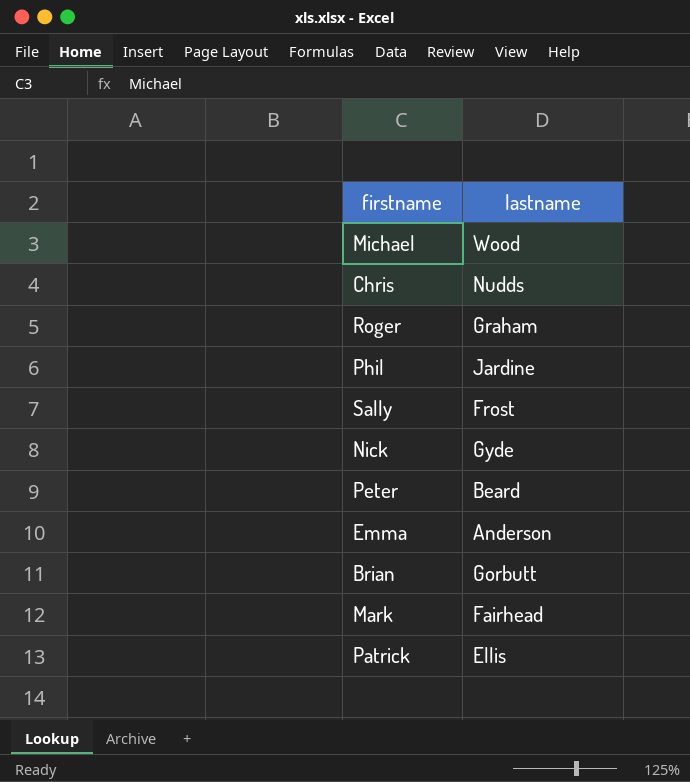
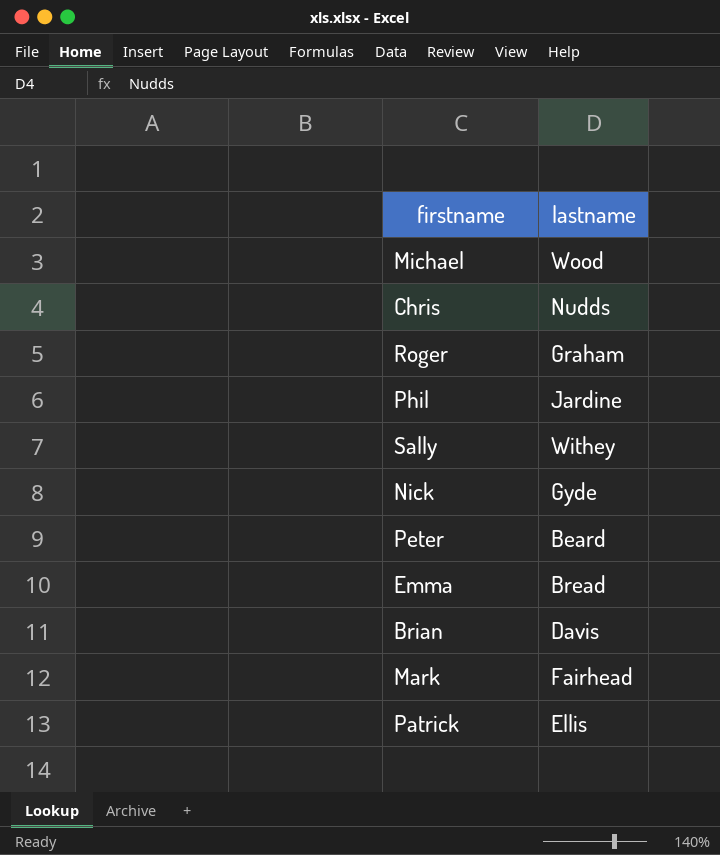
Sally | lastname: Frost -> Withey
Emma | lastname: Anderson -> Bread
Brian | lastname: Gorbutt -> Davis

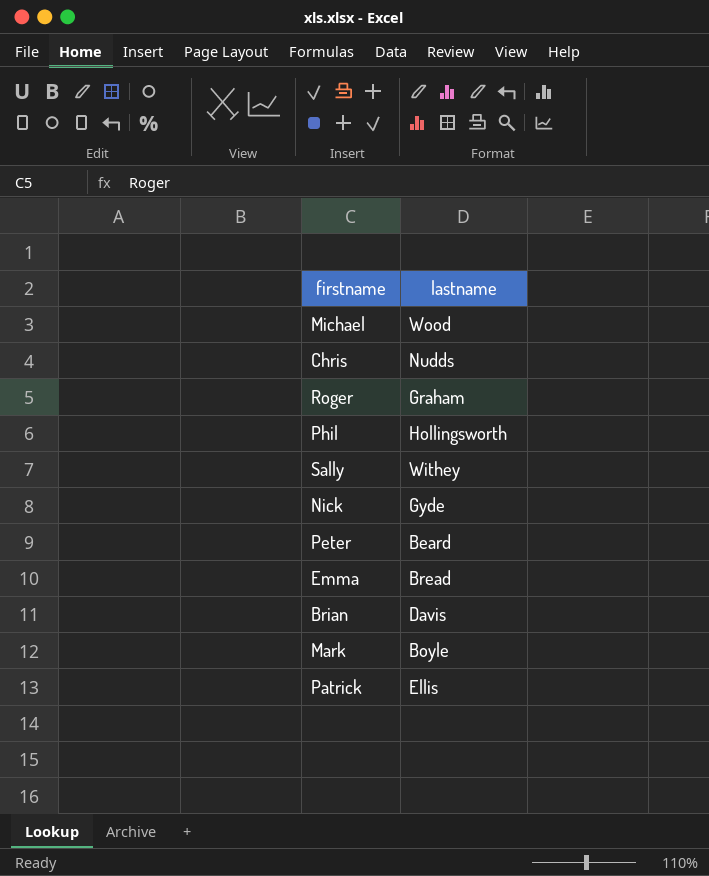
Phil | lastname: Jardine -> Hollingsworth
Mark | lastname: Fairhead -> Boyle

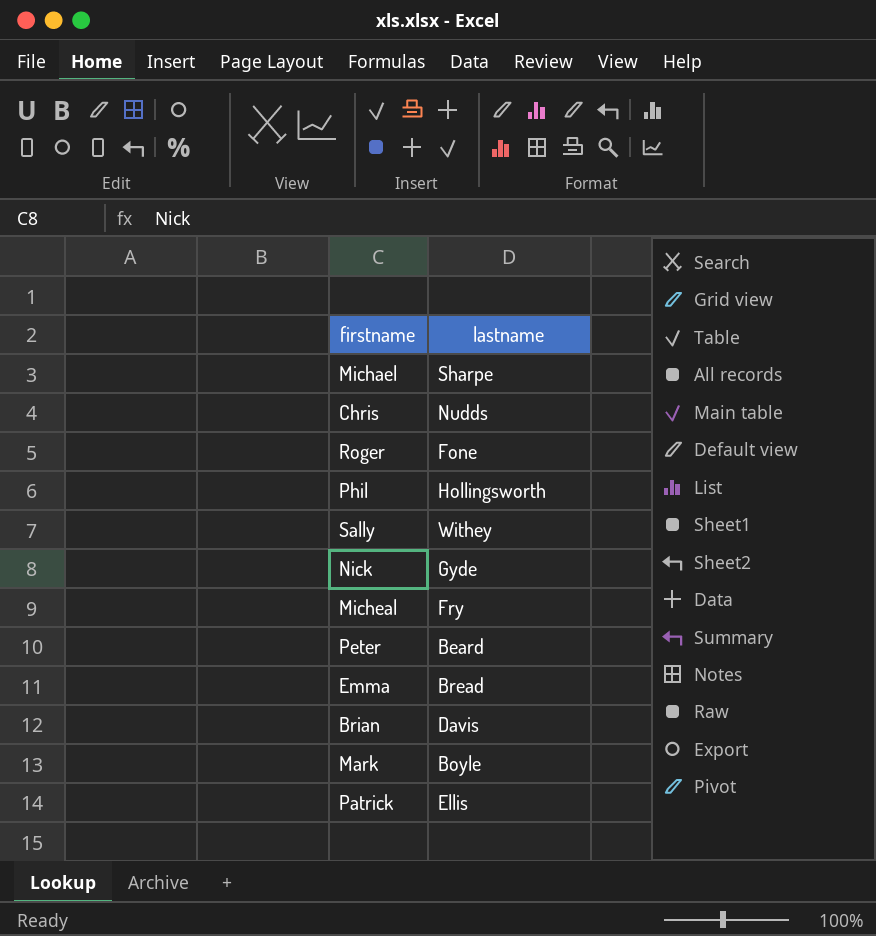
Michael | lastname: Wood -> Sharpe
Roger | lastname: Graham -> Fone
row Micheal: none -> Fry

